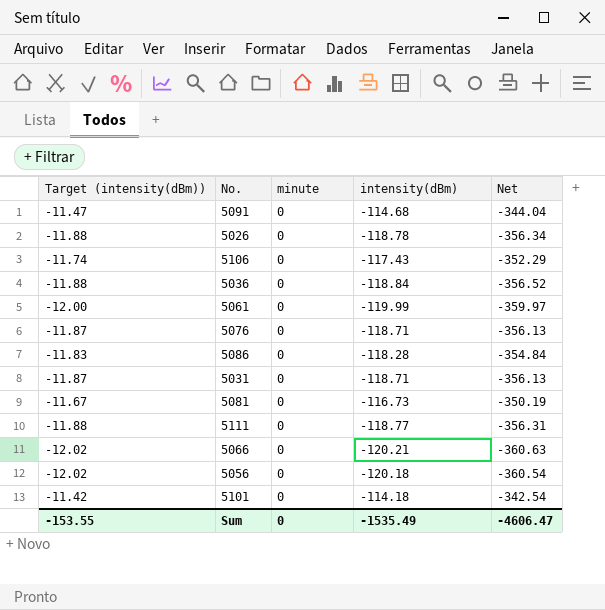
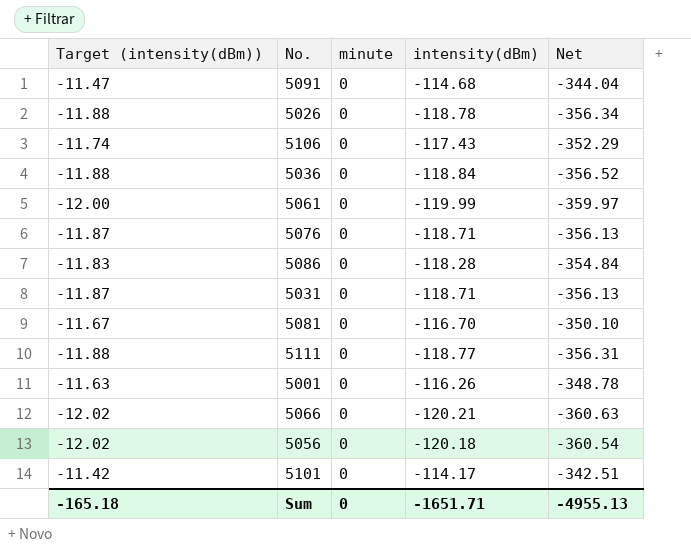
5081 | intensity(dBm): -116.73 -> -116.70
5081 | Net: -350.19 -> -350.10
row 5001: none -> -11.63 | 0 | -116.26 | -348.78
5101 | intensity(dBm): -114.18 -> -114.17
5101 | Net: -342.54 -> -342.51
Sum | Target (intensity(dBm)): -153.55 -> -165.18
Sum | intensity(dBm): -1535.49 -> -1651.71
Sum | Net: -4606.47 -> -4955.13

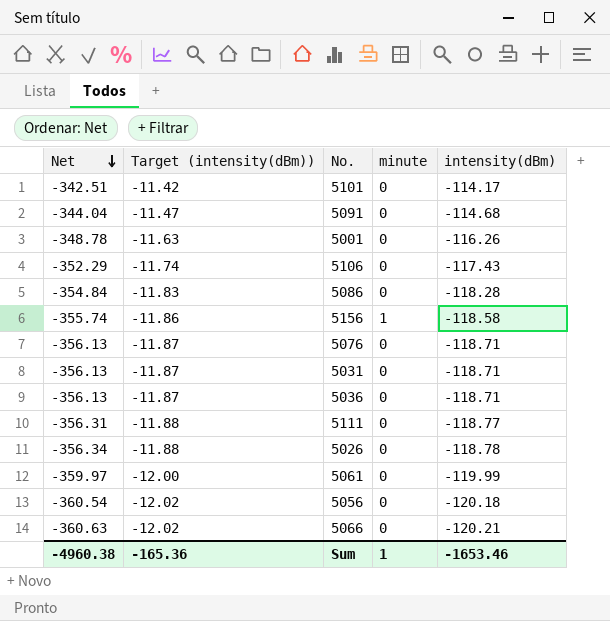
row order: none -> Net descending
column Net | position: 5 -> 1
row 5081: -11.67 | 0 | -116.70 | -350.10 -> none
row 5156: none -> -355.74 | -11.86 | 1 | -118.58
5036 | Net: -356.52 -> -356.13
5036 | Target (intensity(dBm)): -11.88 -> -11.87
5036 | intensity(dBm): -118.84 -> -118.71
Sum | Net: -4955.13 -> -4960.38
Sum | Target (intensity(dBm)): -165.18 -> -165.36
Sum | minute: 0 -> 1
Sum | intensity(dBm): -1651.71 -> -1653.46

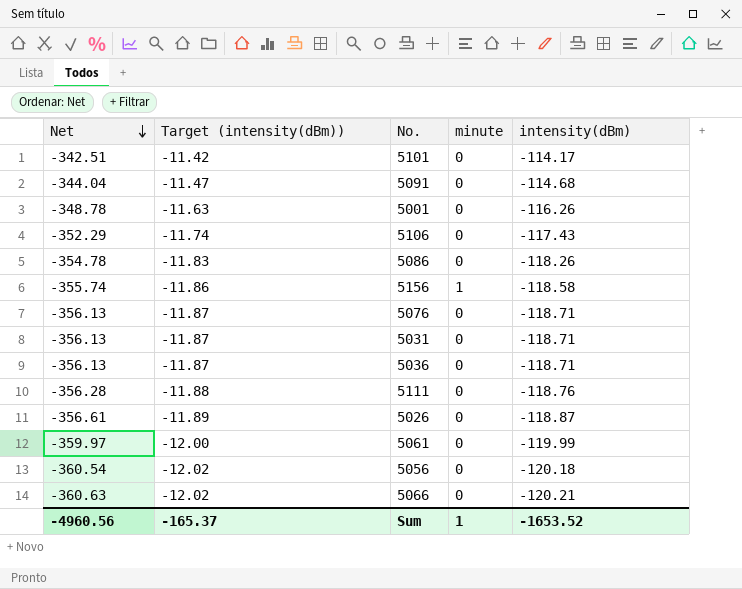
5086 | Net: -354.84 -> -354.78
5086 | intensity(dBm): -118.28 -> -118.26
5111 | Net: -356.31 -> -356.28
5111 | intensity(dBm): -118.77 -> -118.76
5026 | Net: -356.34 -> -356.61
5026 | Target (intensity(dBm)): -11.88 -> -11.89
5026 | intensity(dBm): -118.78 -> -118.87
Sum | Net: -4960.38 -> -4960.56
Sum | Target (intensity(dBm)): -165.36 -> -165.37
Sum | intensity(dBm): -1653.46 -> -1653.52

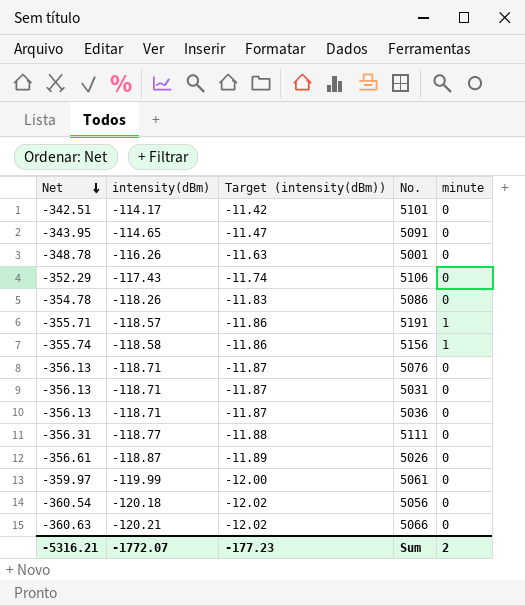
column intensity(dBm) | position: 5 -> 2
5091 | Net: -344.04 -> -343.95
5091 | intensity(dBm): -114.68 -> -114.65
row 5191: none -> -355.71 | -118.57 | -11.86 | 1
5111 | Net: -356.28 -> -356.31
5111 | intensity(dBm): -118.76 -> -118.77
Sum | Net: -4960.56 -> -5316.21
Sum | intensity(dBm): -1653.52 -> -1772.07
Sum | Target (intensity(dBm)): -165.37 -> -177.23
Sum | minute: 1 -> 2

